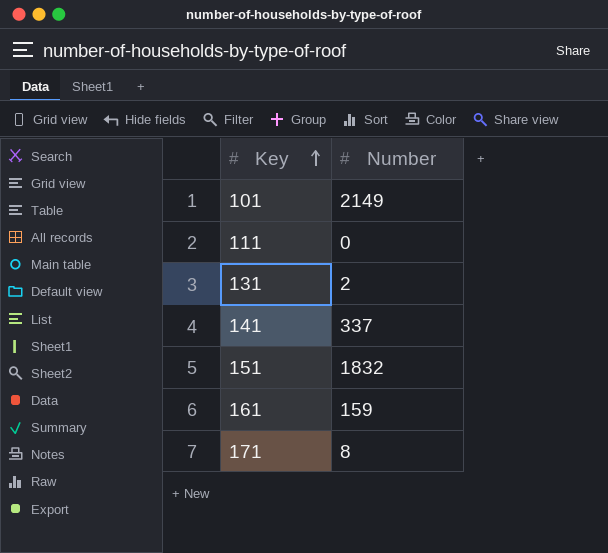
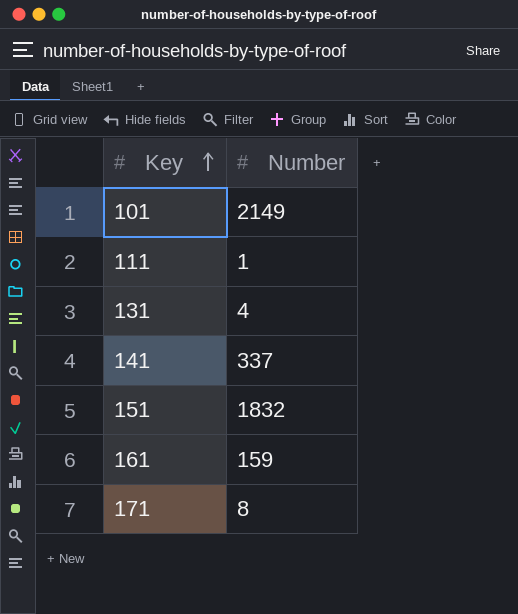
111 | Number: 0 -> 1
131 | Number: 2 -> 4

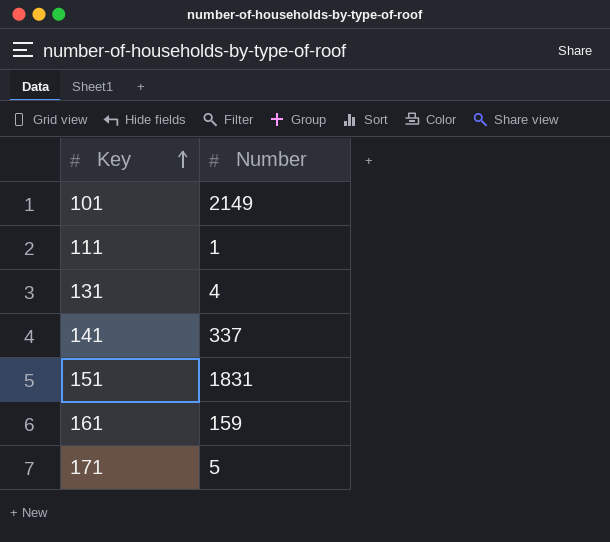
151 | Number: 1832 -> 1831
171 | Number: 8 -> 5

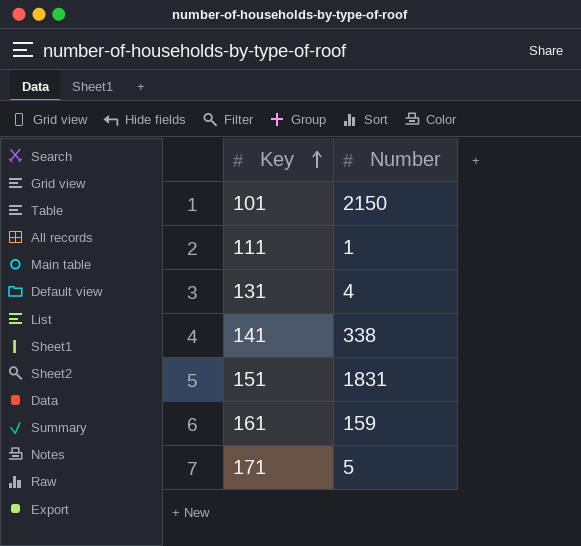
101 | Number: 2149 -> 2150
141 | Number: 337 -> 338

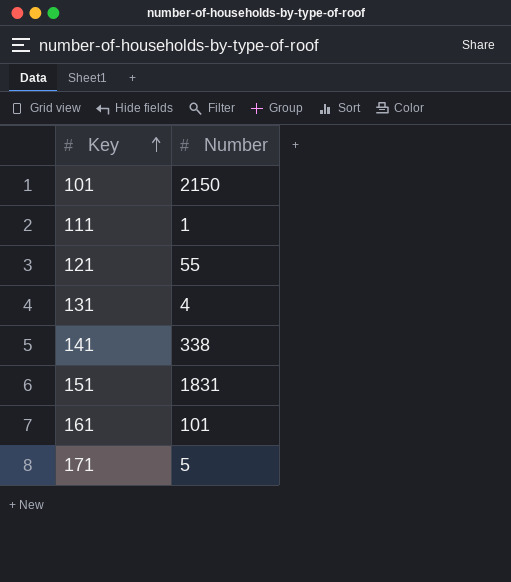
row 121: none -> 55
161 | Number: 159 -> 101

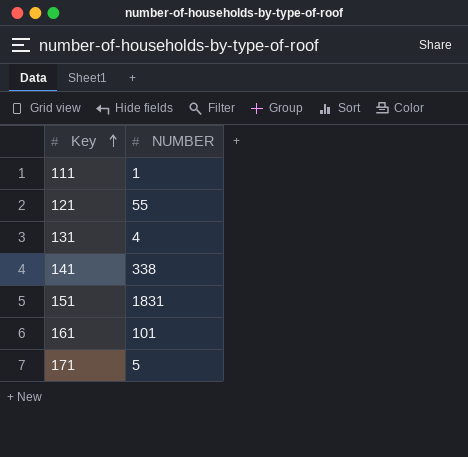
column name: Number -> NUMBER
row 101: 2150 -> none

